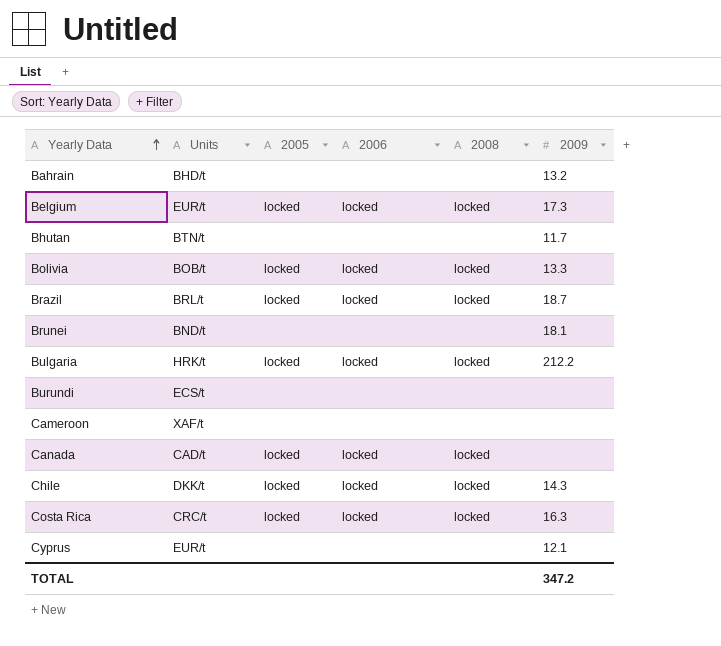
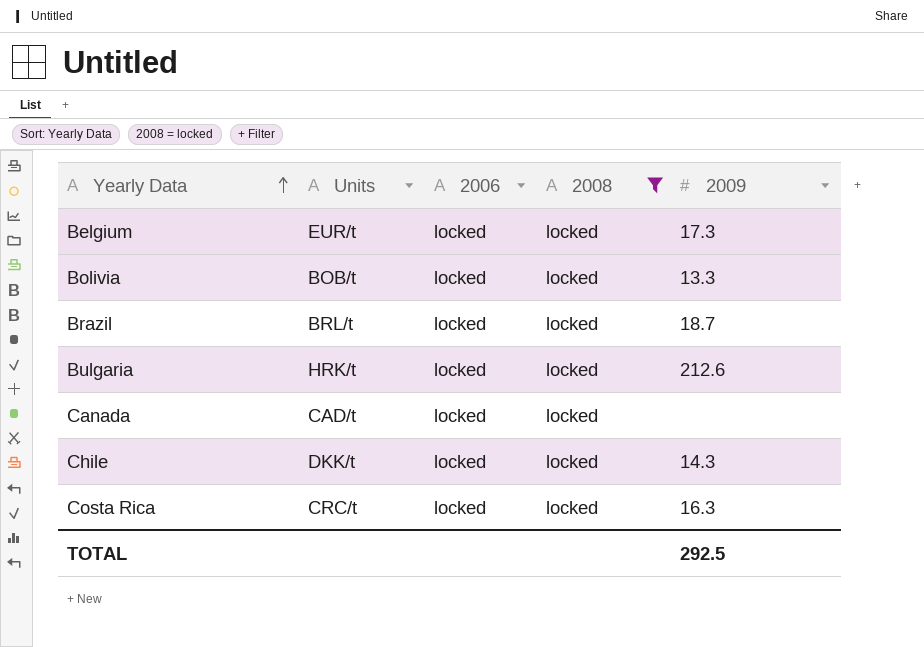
filter: none -> 2008 = locked
column 2005 | position: 3 -> none
Bulgaria | 2009: 212.2 -> 212.6
TOTAL | 2009: 347.2 -> 292.5

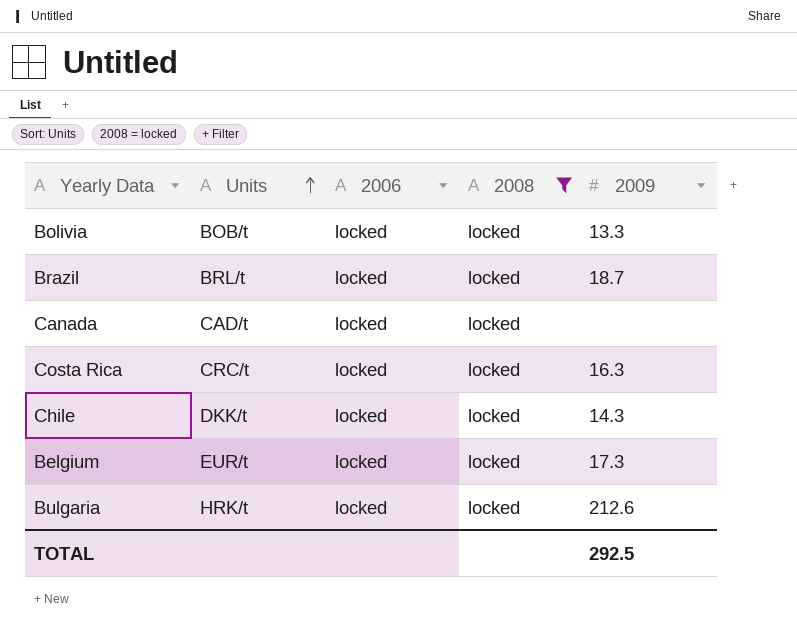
row order: Yearly Data ascending -> Units ascending

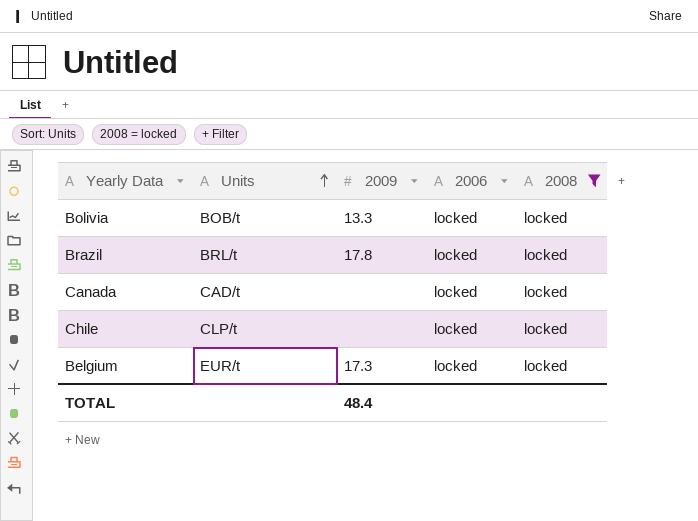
column 2009 | position: 5 -> 3
row Costa Rica: CRC/t | locked | locked | 16.3 -> none
row Bulgaria: HRK/t | locked | locked | 212.6 -> none
Brazil | 2009: 18.7 -> 17.8
Chile | Units: DKK/t -> CLP/t
Chile | 2009: 14.3 -> none
TOTAL | 2009: 292.5 -> 48.4

